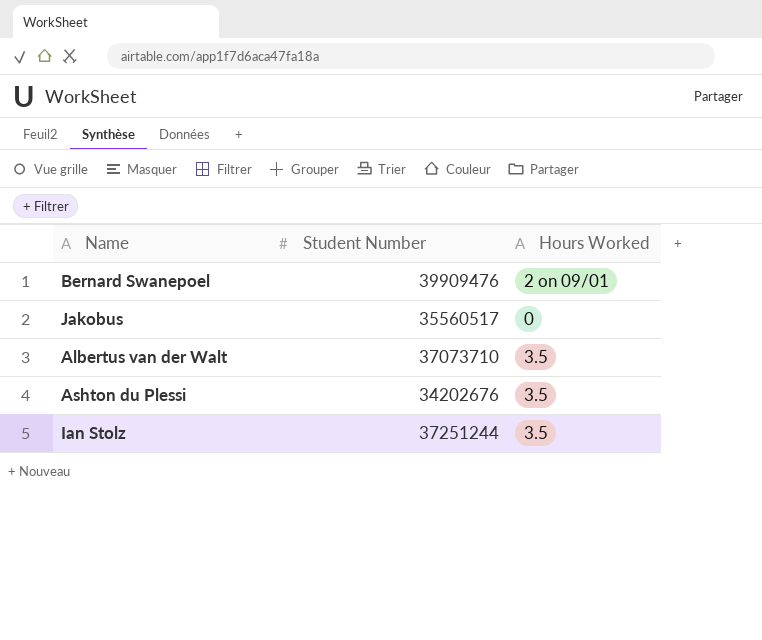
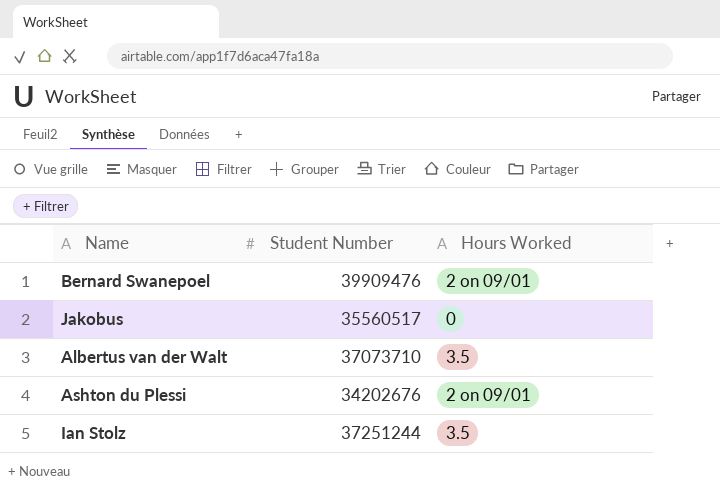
Ashton du Plessi | Hours Worked: 3.5 -> 2 on 09/01

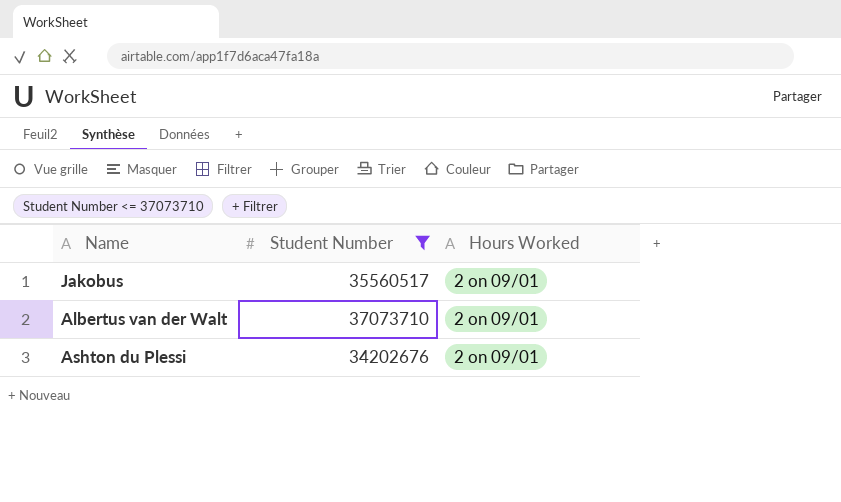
filter: none -> Student Number <= 37073710
Jakobus | Hours Worked: 0 -> 2 on 09/01
Albertus van der Walt | Hours Worked: 3.5 -> 2 on 09/01

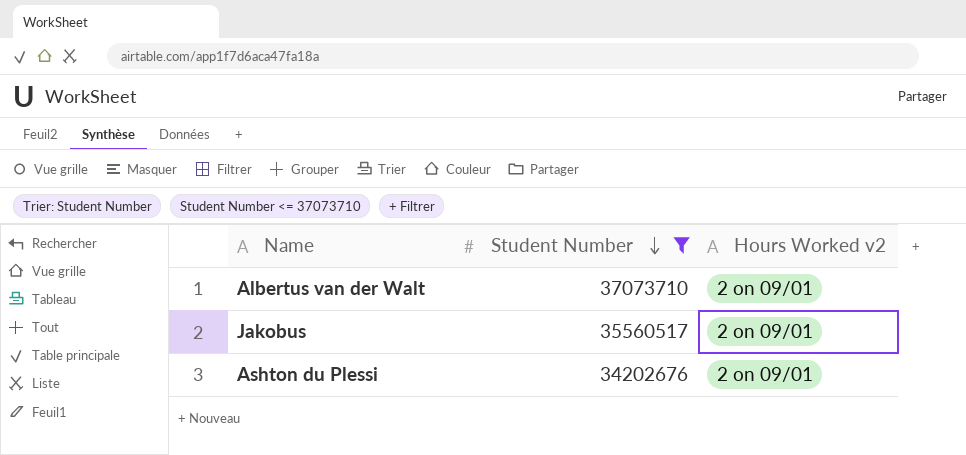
row order: none -> Student Number descending
column name: Hours Worked -> Hours Worked v2

